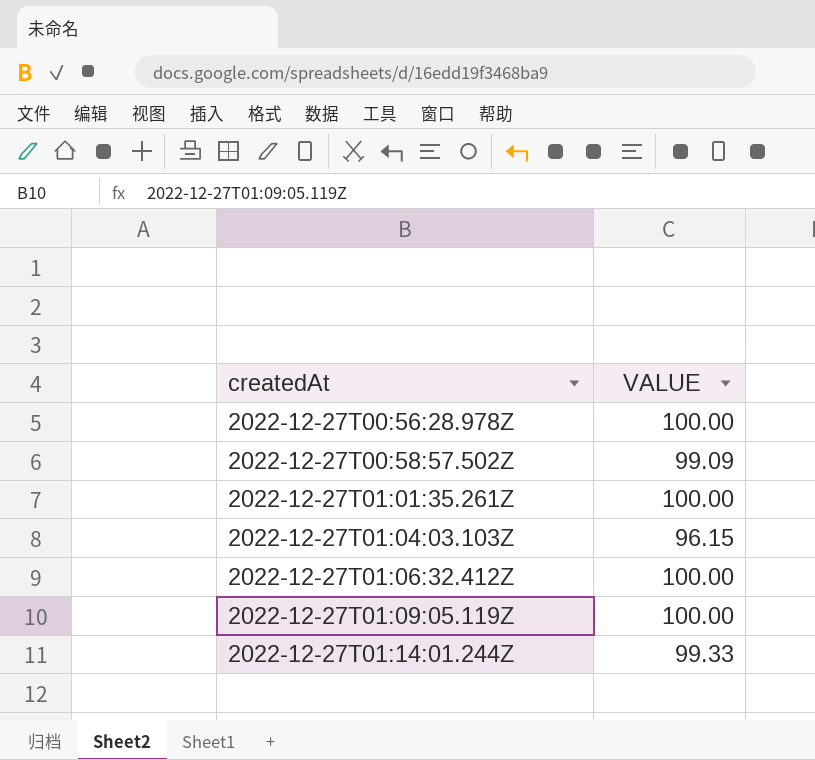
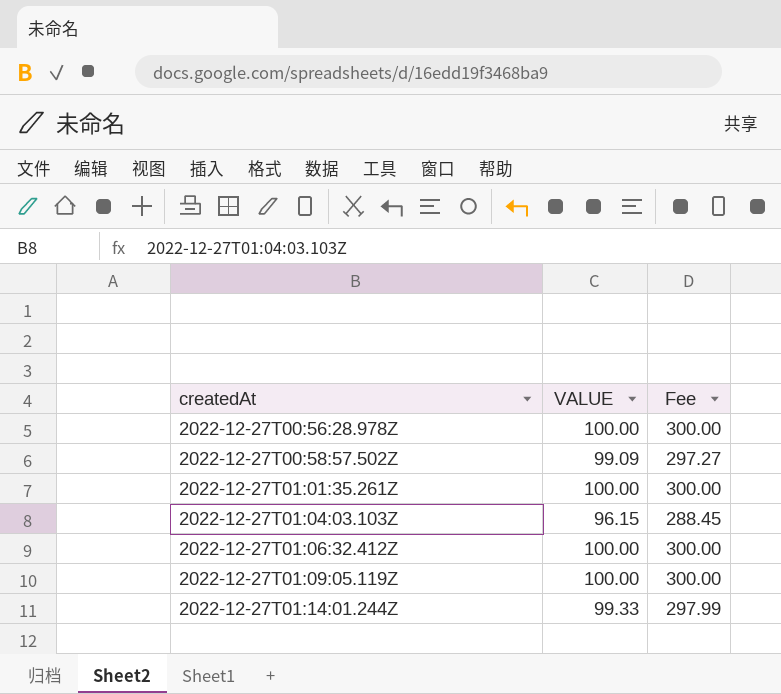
column Fee | formula: none -> [VALUE] * 3

